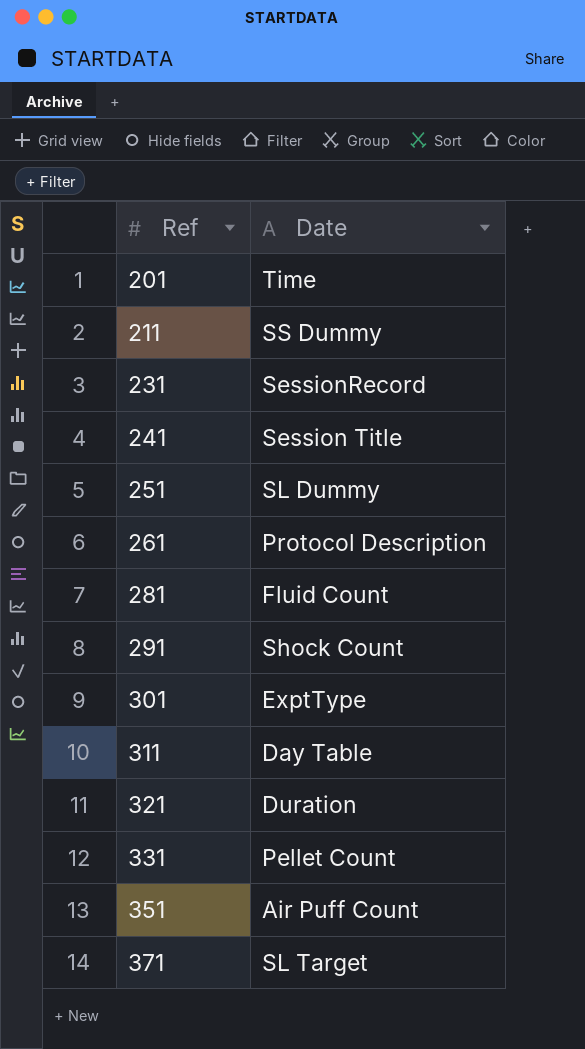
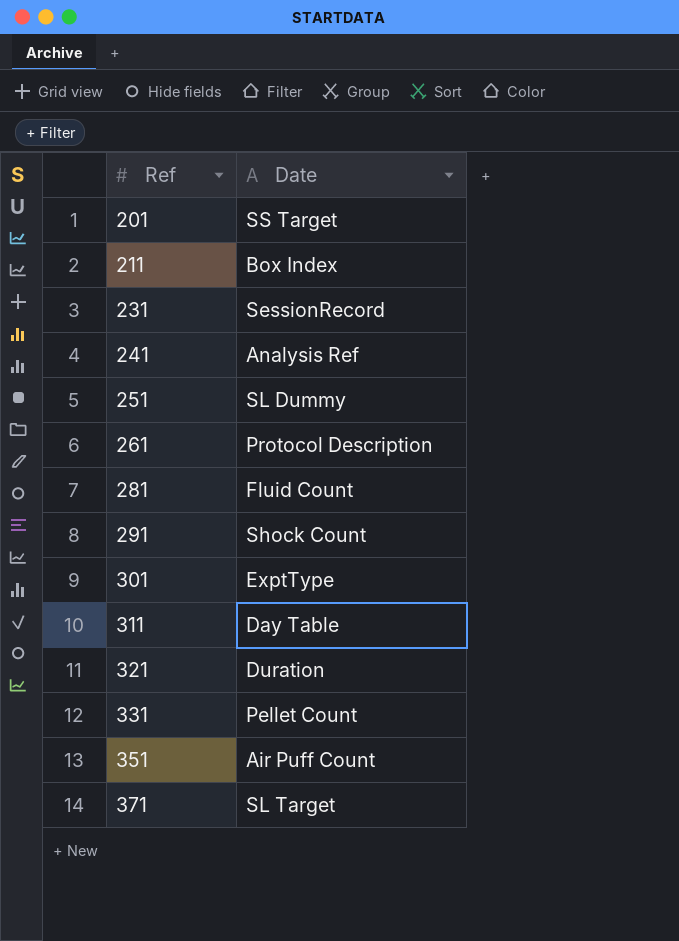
201 | Date: Time -> SS Target
211 | Date: SS Dummy -> Box Index
241 | Date: Session Title -> Analysis Ref

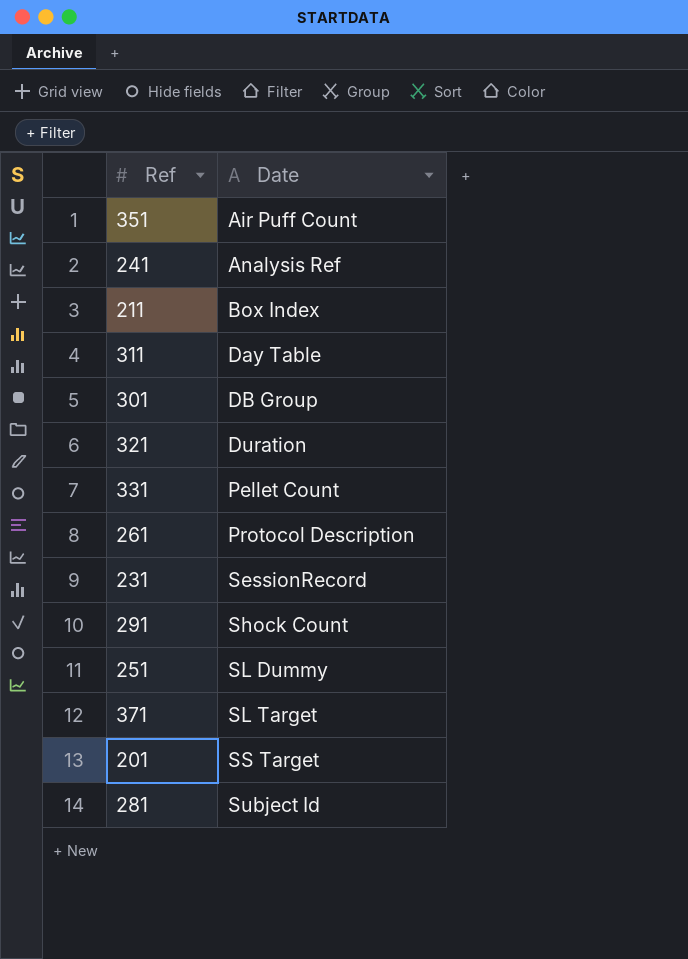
row order: Ref ascending -> Date ascending
301 | Date: ExptType -> DB Group
281 | Date: Fluid Count -> Subject Id

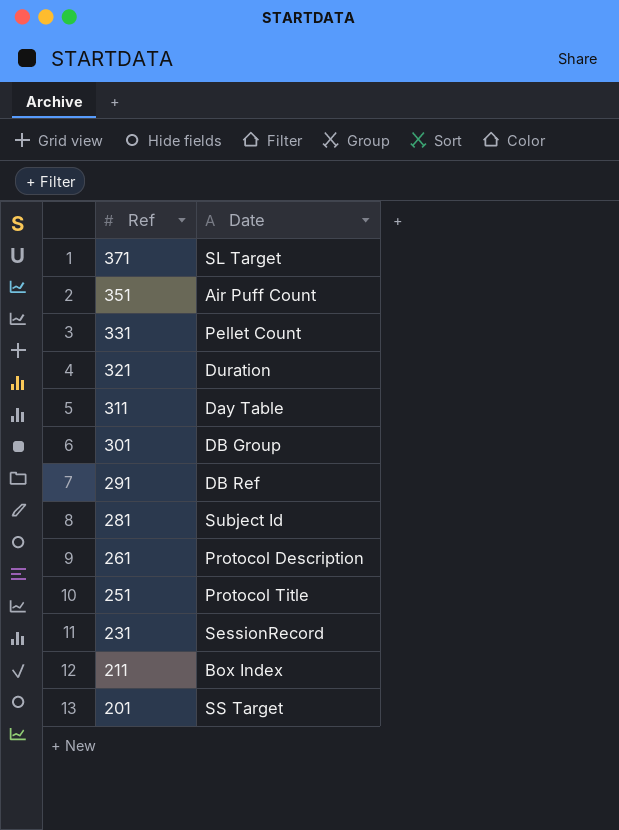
row order: Date ascending -> Ref descending
row 241: Analysis Ref -> none
291 | Date: Shock Count -> DB Ref
251 | Date: SL Dummy -> Protocol Title

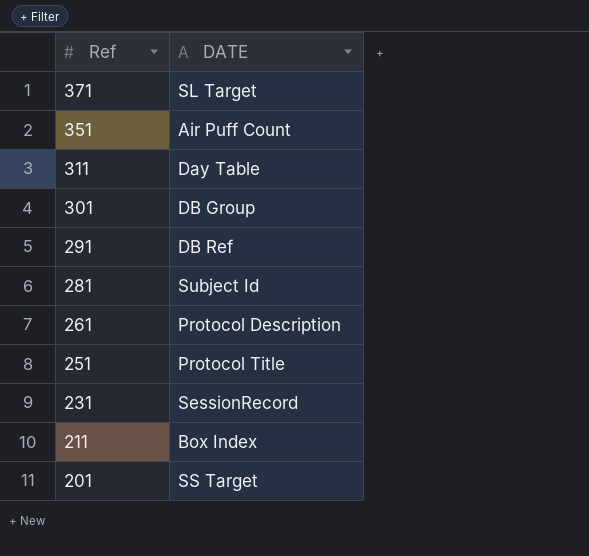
column name: Date -> DATE
row 331: Pellet Count -> none
row 321: Duration -> none

